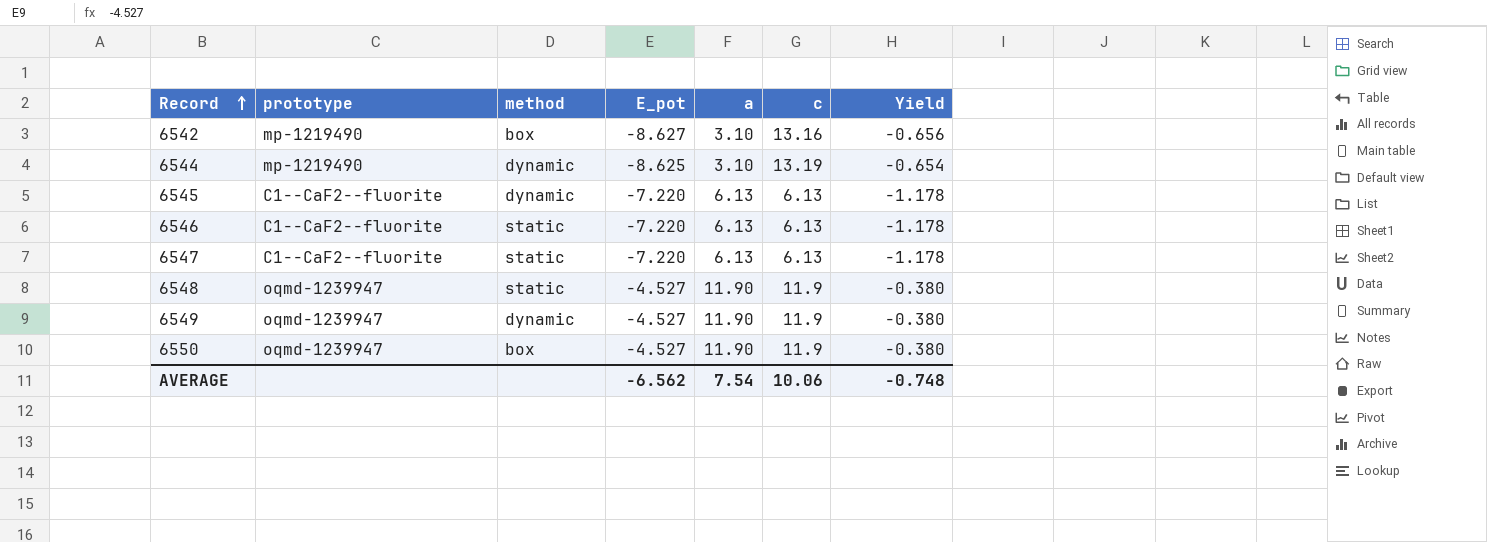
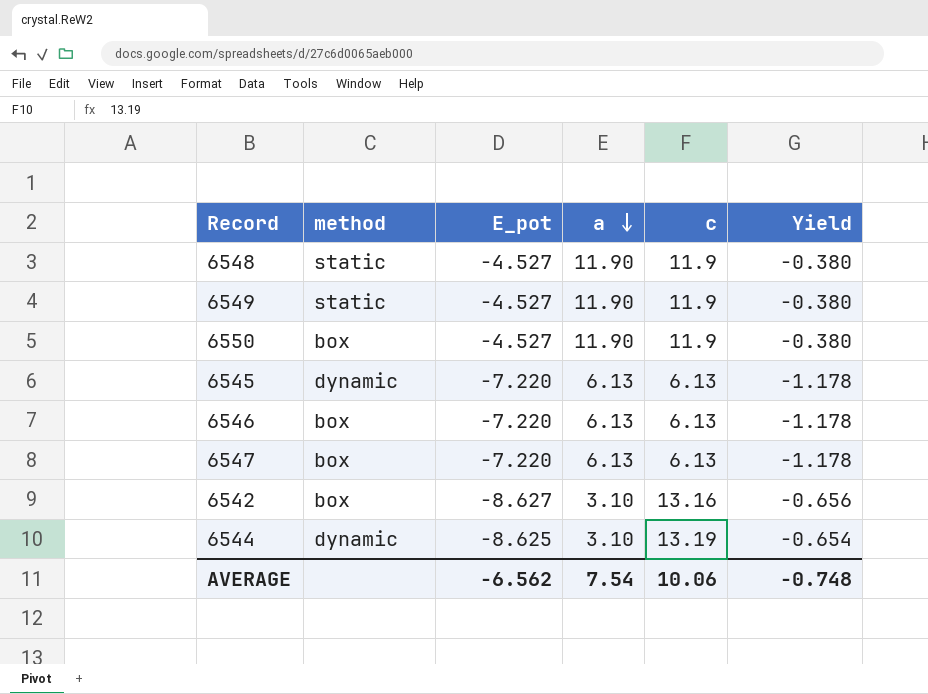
row order: Record ascending -> a descending
column prototype | position: 2 -> none
6549 | method: dynamic -> static
6546 | method: static -> box
6547 | method: static -> box

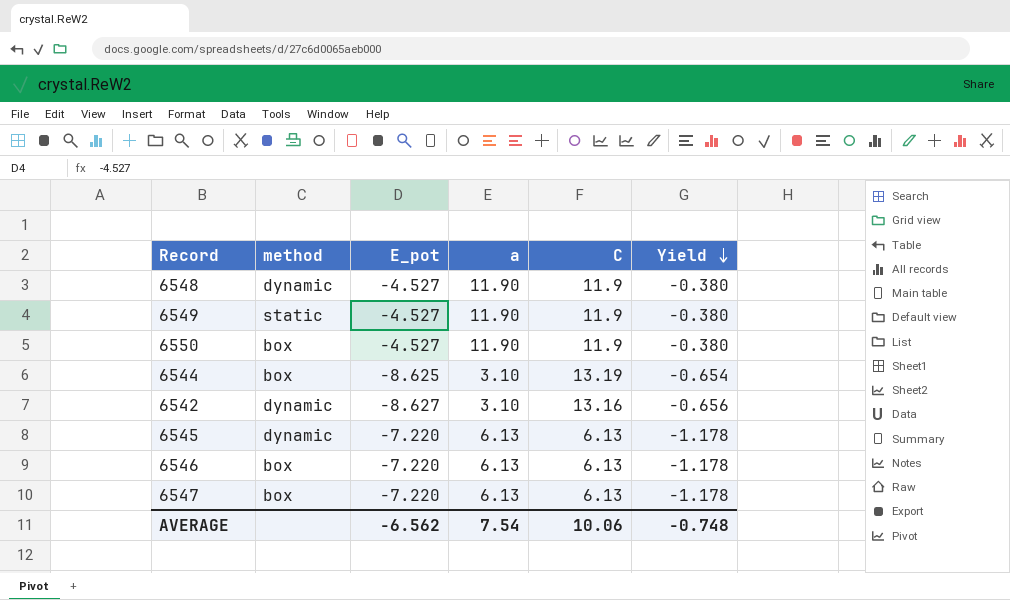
row order: a descending -> Yield descending
column name: c -> C
6548 | method: static -> dynamic
6544 | method: dynamic -> box
6542 | method: box -> dynamic

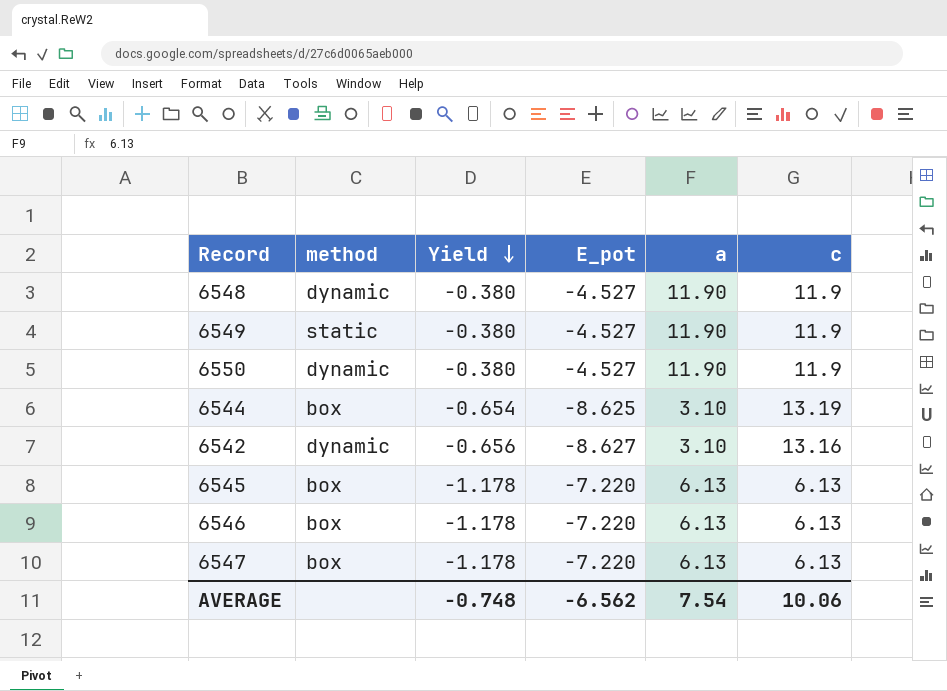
column Yield | position: 6 -> 3
column name: C -> c
6550 | method: box -> dynamic
6545 | method: dynamic -> box

